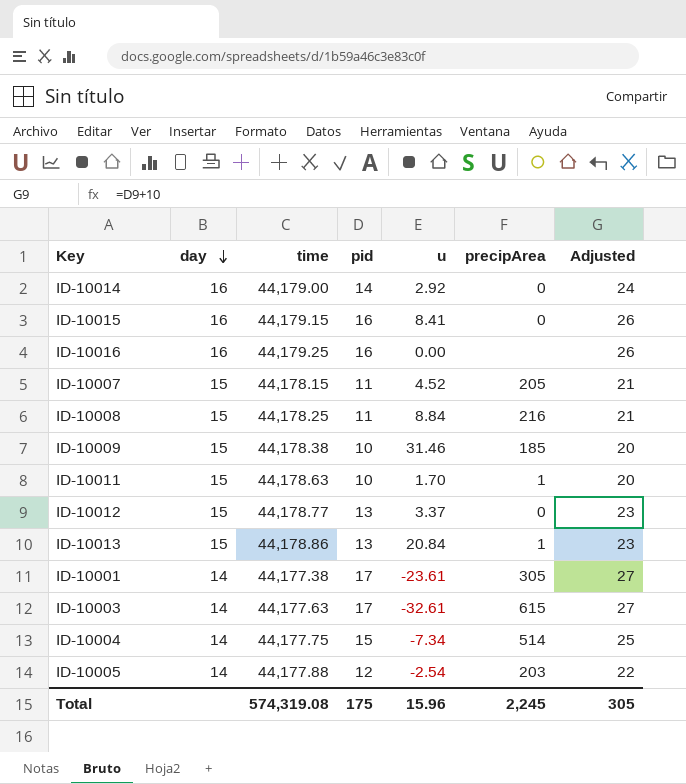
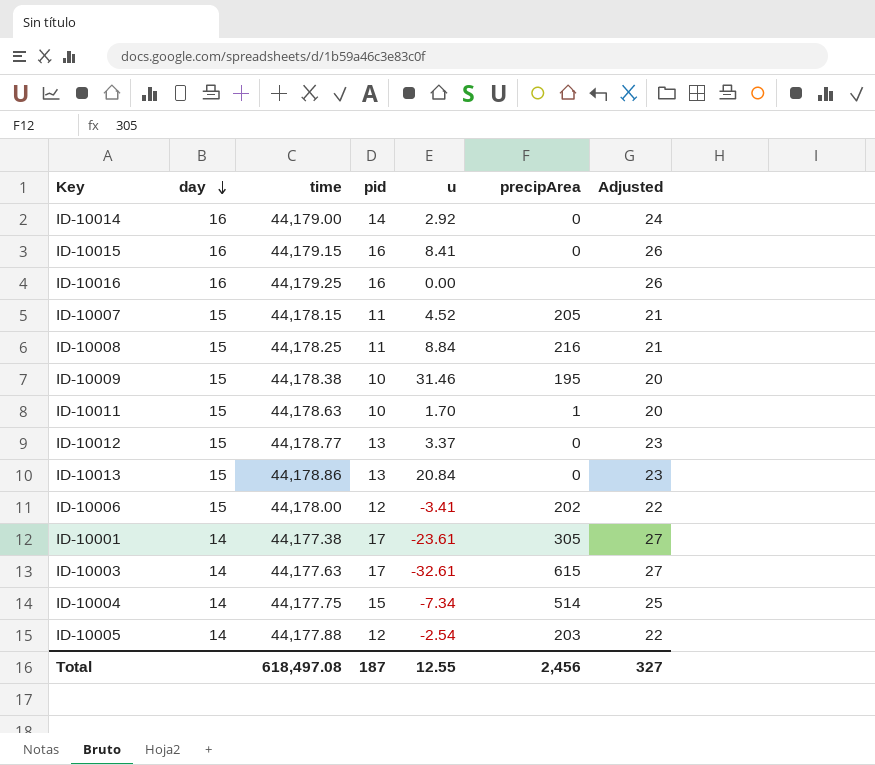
ID-10009 | precipArea: 185 -> 195
ID-10013 | precipArea: 1 -> 0
row ID-10006: none -> 15 | 44,178.00 | 12 | -3.41 | 202 | 22
Total | time: 574,319.08 -> 618,497.08
Total | pid: 175 -> 187
Total | u: 15.96 -> 12.55
Total | precipArea: 2,245 -> 2,456
Total | Adjusted: 305 -> 327

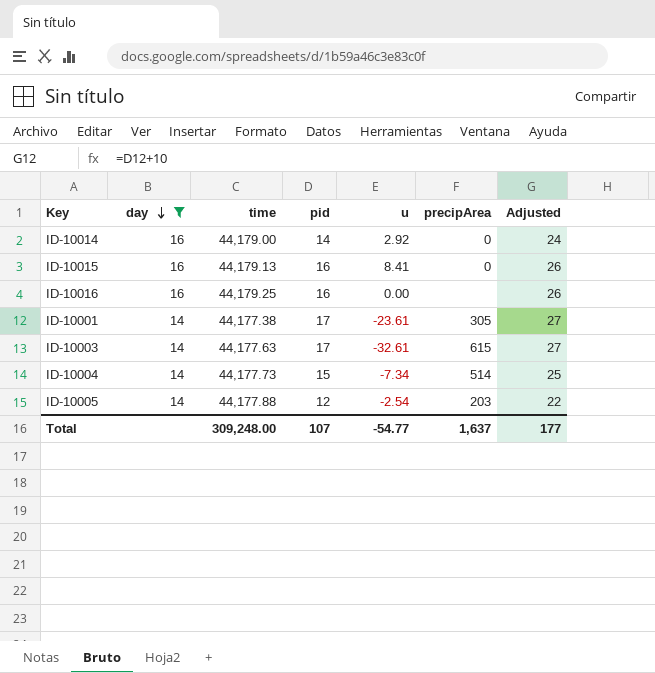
filter: none -> day != 15
ID-10015 | time: 44,179.15 -> 44,179.13
ID-10004 | time: 44,177.75 -> 44,177.73
Total | time: 618,497.08 -> 309,248.00
Total | pid: 187 -> 107
Total | u: 12.55 -> -54.77
Total | precipArea: 2,456 -> 1,637
Total | Adjusted: 327 -> 177

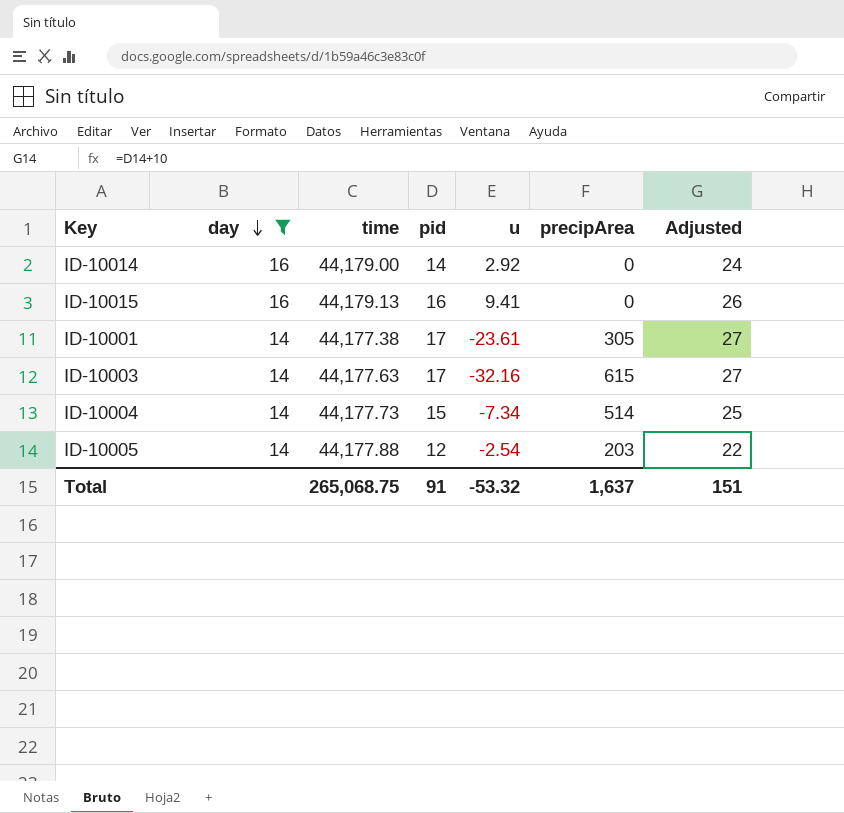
row ID-10016: 16 | 44,179.25 | 16 | 0.00 | none | 26 -> none
ID-10015 | u: 8.41 -> 9.41
ID-10003 | u: -32.61 -> -32.16
Total | time: 309,248.00 -> 265,068.75
Total | pid: 107 -> 91
Total | u: -54.77 -> -53.32
Total | Adjusted: 177 -> 151

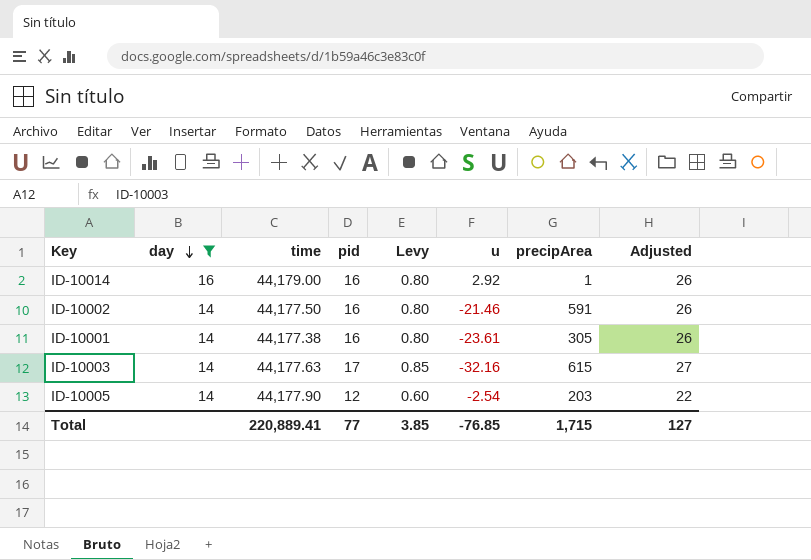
column Levy | formula: none -> [pid] * 0.05
row ID-10015: 16 | 44,179.13 | 16 | 9.41 | 0 | 26 -> none
row ID-10004: 14 | 44,177.73 | 15 | -7.34 | 514 | 25 -> none
ID-10014 | pid: 14 -> 16
ID-10014 | precipArea: 0 -> 1
ID-10014 | Adjusted: 24 -> 26
row ID-10002: none -> 14 | 44,177.50 | 16 | 0.80 | -21.46 | 591 | 26
ID-10001 | pid: 17 -> 16
ID-10001 | Adjusted: 27 -> 26
ID-10005 | time: 44,177.88 -> 44,177.90
Total | time: 265,068.75 -> 220,889.41
Total | pid: 91 -> 77
Total | u: -53.32 -> -76.85
Total | precipArea: 1,637 -> 1,715
Total | Adjusted: 151 -> 127

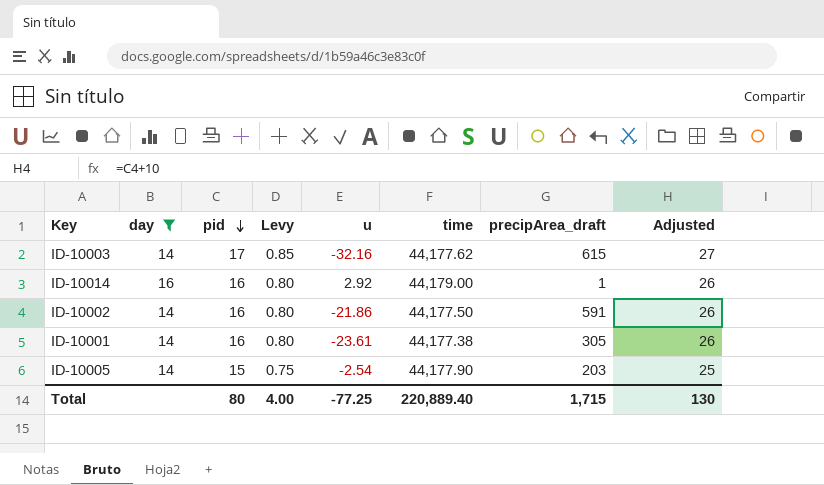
row order: day descending -> pid descending
column time | position: 3 -> 6
column name: precipArea -> precipArea_draft
ID-10003 | time: 44,177.63 -> 44,177.62
ID-10002 | u: -21.46 -> -21.86
ID-10005 | pid: 12 -> 15
ID-10005 | Levy: 0.60 -> 0.75
ID-10005 | Adjusted: 22 -> 25
Total | pid: 77 -> 80
Total | Levy: 3.85 -> 4.00
Total | u: -76.85 -> -77.25
Total | time: 220,889.41 -> 220,889.40
Total | Adjusted: 127 -> 130

